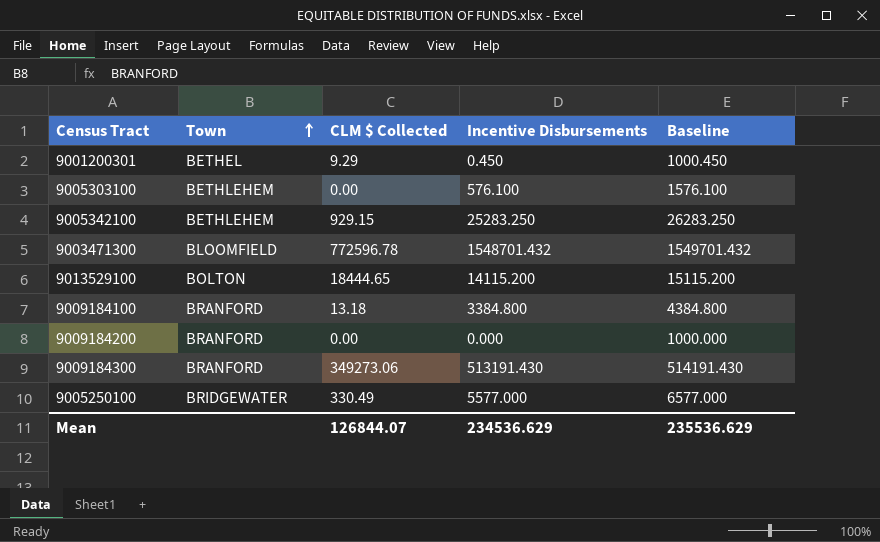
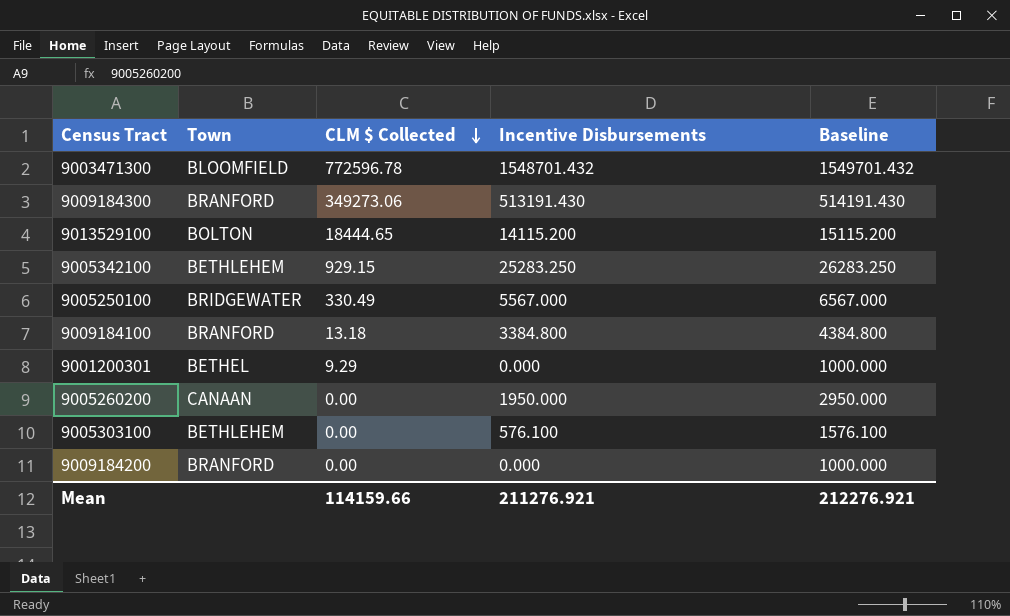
row order: Town ascending -> CLM $ Collected descending
9005250100 | Incentive Disbursements: 5577.000 -> 5567.000
9005250100 | Baseline: 6577.000 -> 6567.000
9001200301 | Incentive Disbursements: 0.450 -> 0.000
9001200301 | Baseline: 1000.450 -> 1000.000
row 9005260200: none -> CANAAN | 0.00 | 1950.000 | 2950.000
Mean | CLM $ Collected: 126844.07 -> 114159.66
Mean | Incentive Disbursements: 234536.629 -> 211276.921
Mean | Baseline: 235536.629 -> 212276.921

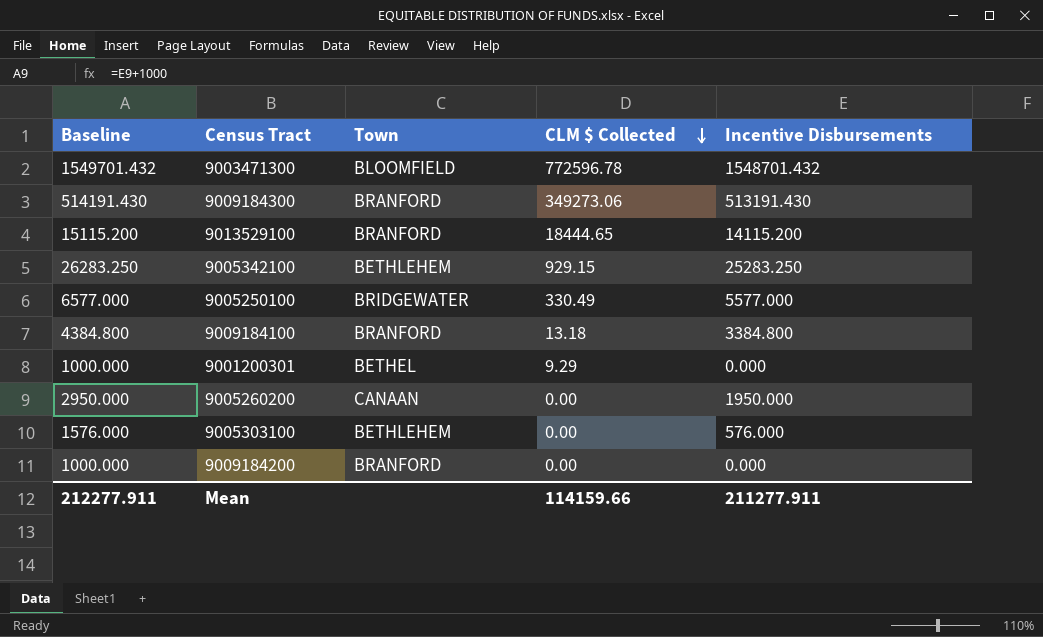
column Baseline | position: 5 -> 1
9013529100 | Town: BOLTON -> BRANFORD
9005250100 | Baseline: 6567.000 -> 6577.000
9005250100 | Incentive Disbursements: 5567.000 -> 5577.000
9005303100 | Baseline: 1576.100 -> 1576.000
9005303100 | Incentive Disbursements: 576.100 -> 576.000
Mean | Baseline: 212276.921 -> 212277.911
Mean | Incentive Disbursements: 211276.921 -> 211277.911

